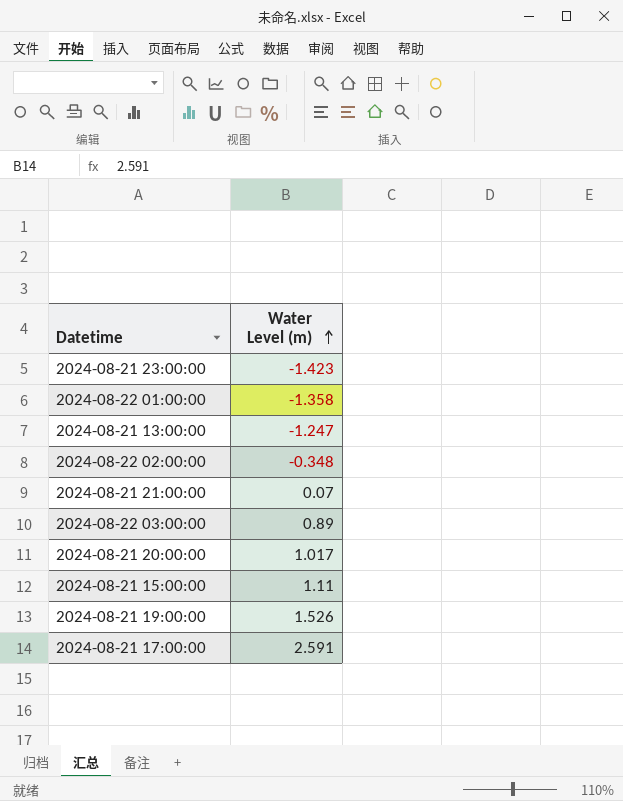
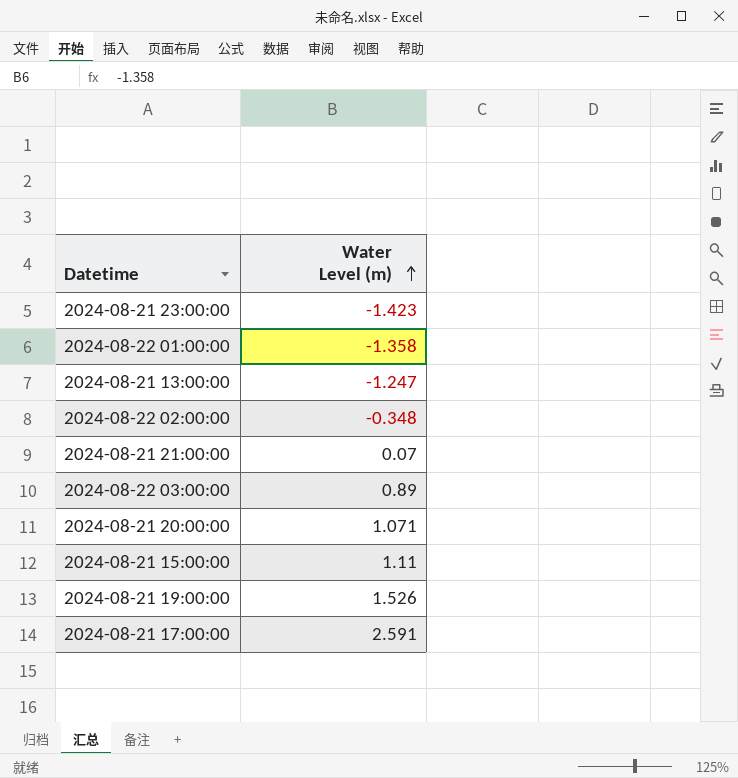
2024-08-21 20:00:00 | Water Level (m): 1.017 -> 1.071

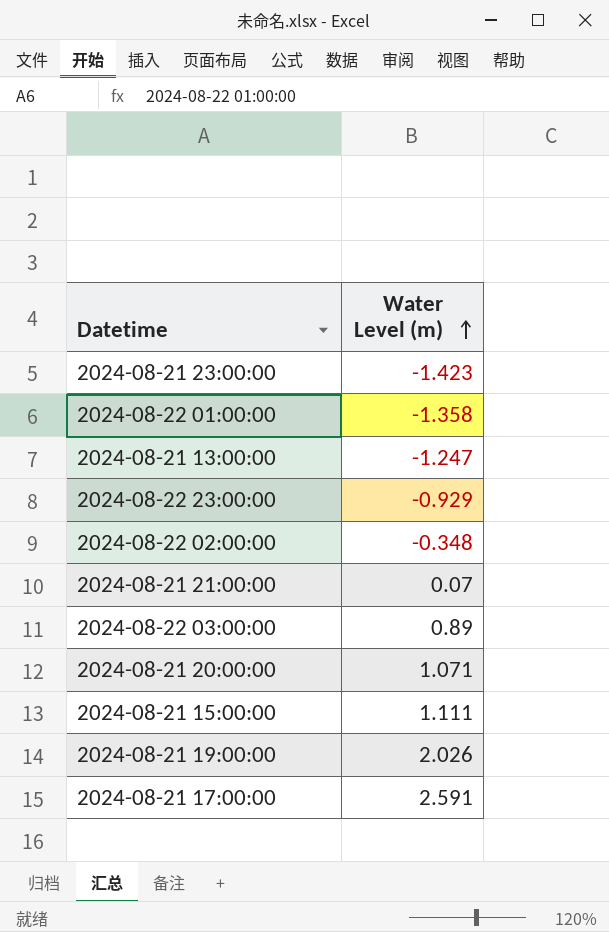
row 2024-08-22 23:00:00: none -> -0.929
2024-08-21 15:00:00 | Water Level (m): 1.11 -> 1.111
2024-08-21 19:00:00 | Water Level (m): 1.526 -> 2.026

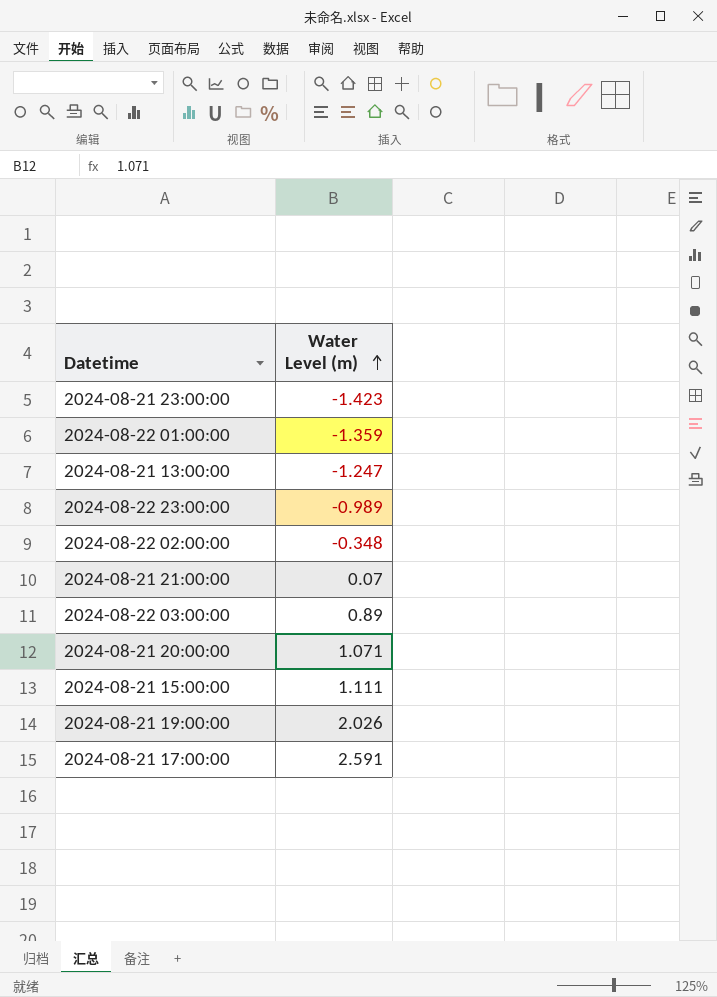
2024-08-22 01:00:00 | Water Level (m): -1.358 -> -1.359
2024-08-22 23:00:00 | Water Level (m): -0.929 -> -0.989

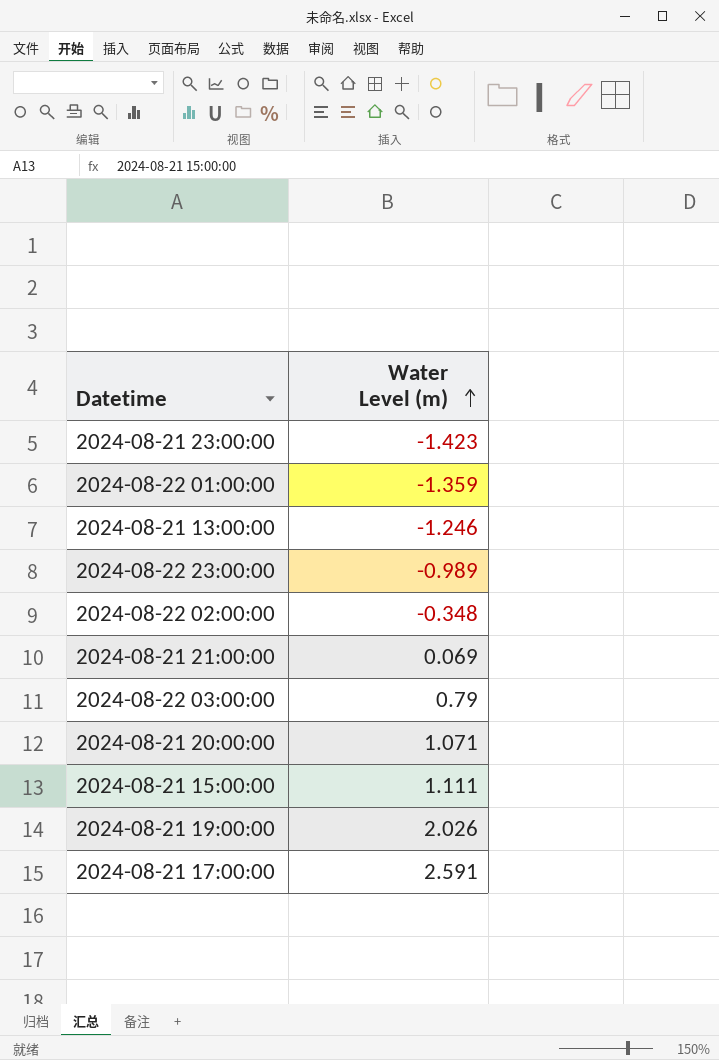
2024-08-21 13:00:00 | Water Level (m): -1.247 -> -1.246
2024-08-21 21:00:00 | Water Level (m): 0.07 -> 0.069
2024-08-22 03:00:00 | Water Level (m): 0.89 -> 0.79

